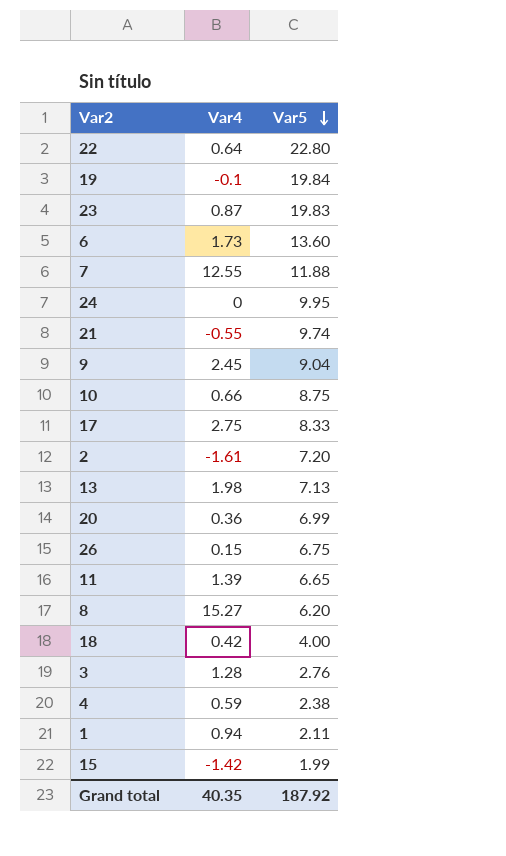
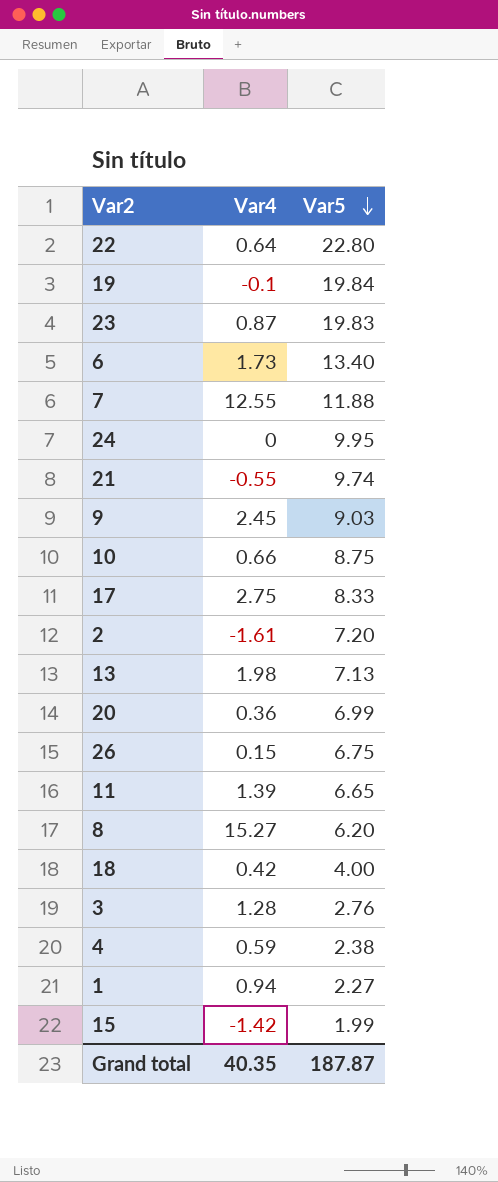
6 | Var5: 13.60 -> 13.40
9 | Var5: 9.04 -> 9.03
1 | Var5: 2.11 -> 2.27
Grand total | Var5: 187.92 -> 187.87

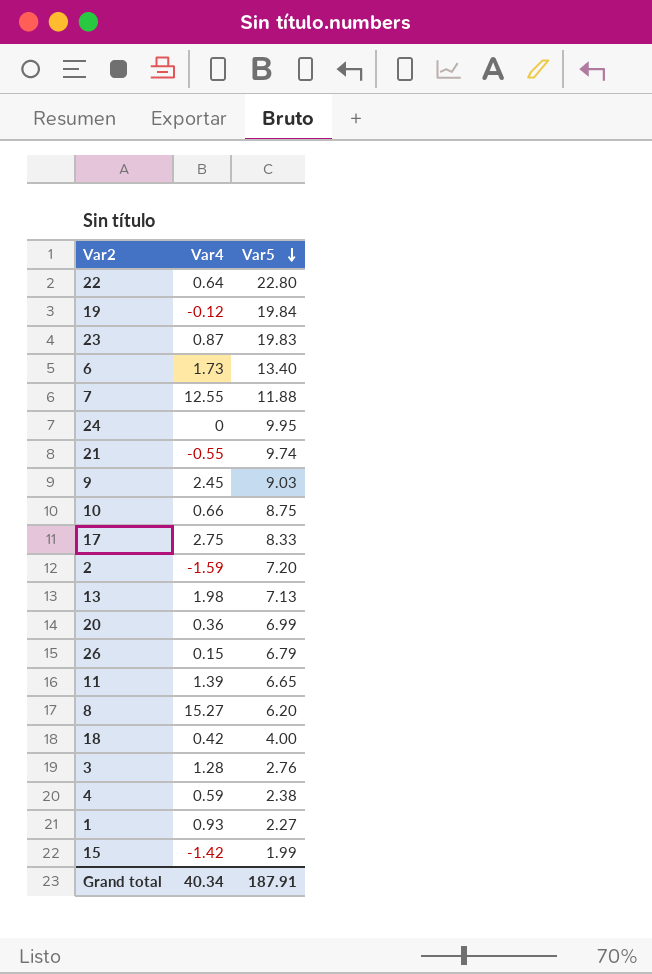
19 | Var4: -0.1 -> -0.12
2 | Var4: -1.61 -> -1.59
26 | Var5: 6.75 -> 6.79
1 | Var4: 0.94 -> 0.93
Grand total | Var4: 40.35 -> 40.34
Grand total | Var5: 187.87 -> 187.91

